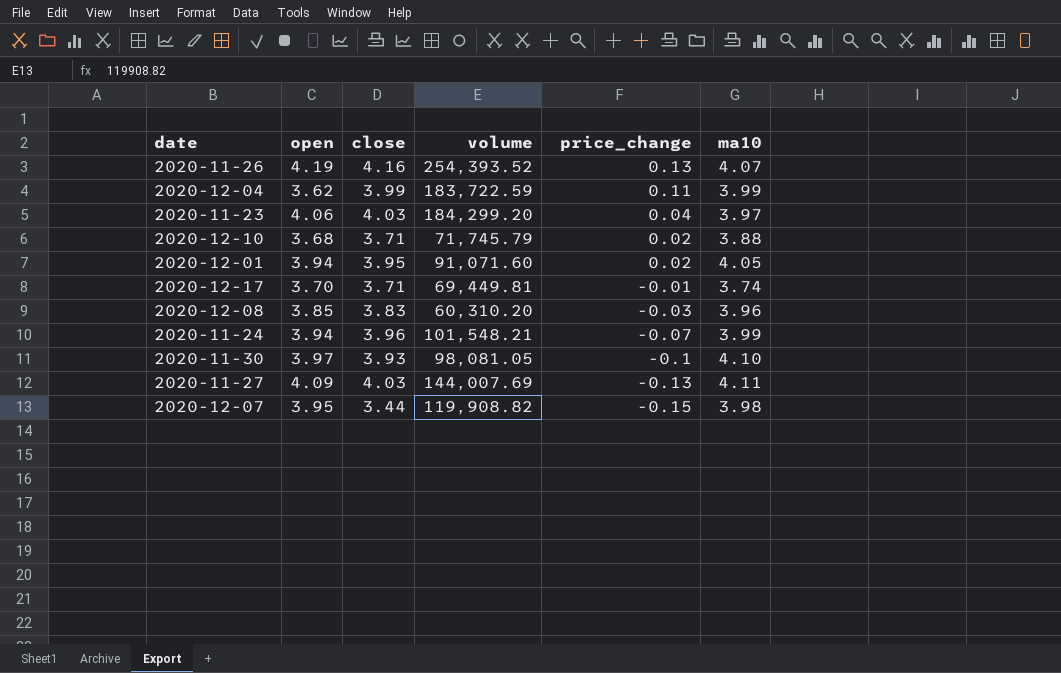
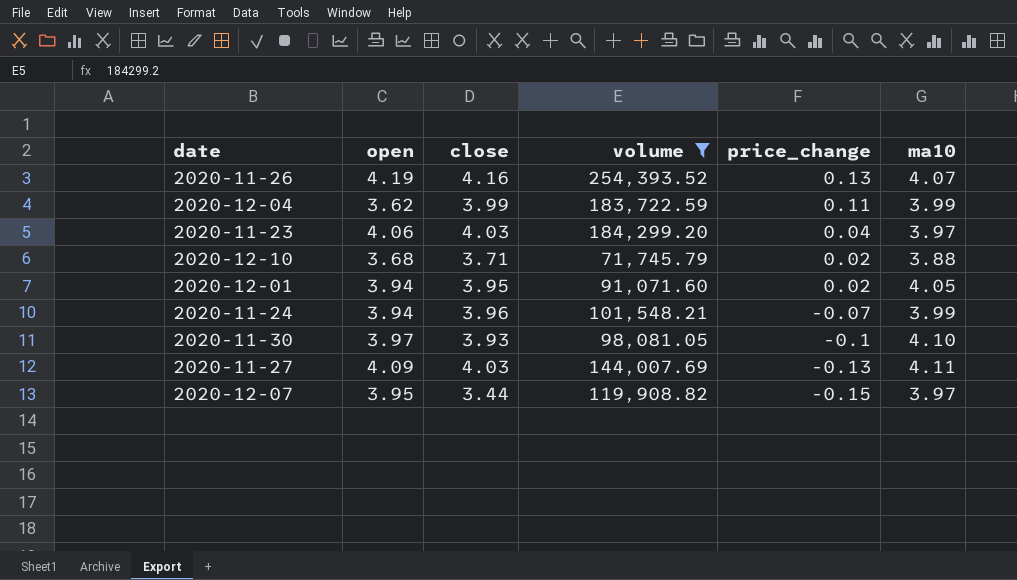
filter: none -> volume >= 71,745.79
2020-12-07 | ma10: 3.98 -> 3.97

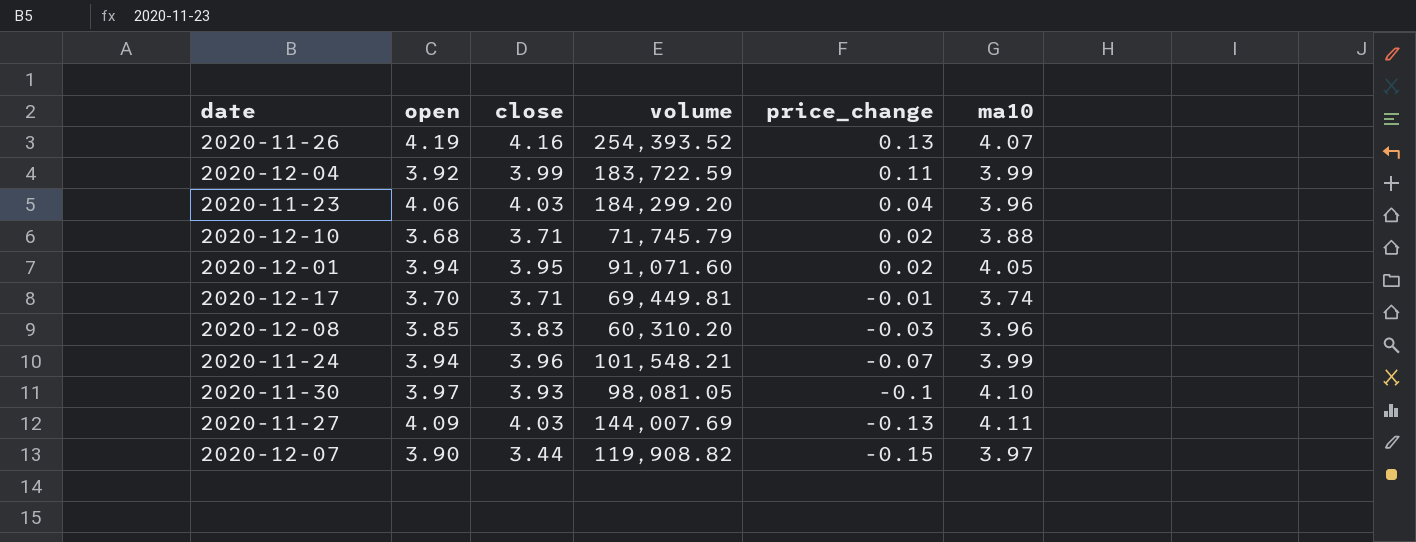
filter: volume >= 71,745.79 -> none
2020-12-04 | open: 3.62 -> 3.92
2020-11-23 | ma10: 3.97 -> 3.96
2020-12-07 | open: 3.95 -> 3.90

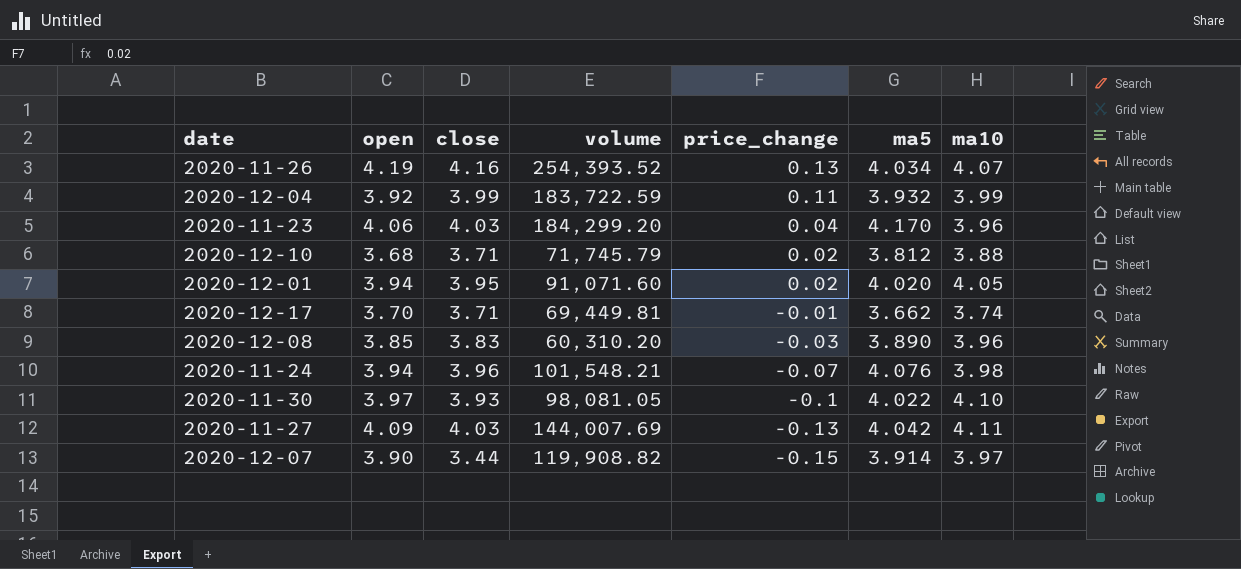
column ma5 | position: none -> 6
2020-11-24 | ma10: 3.99 -> 3.98

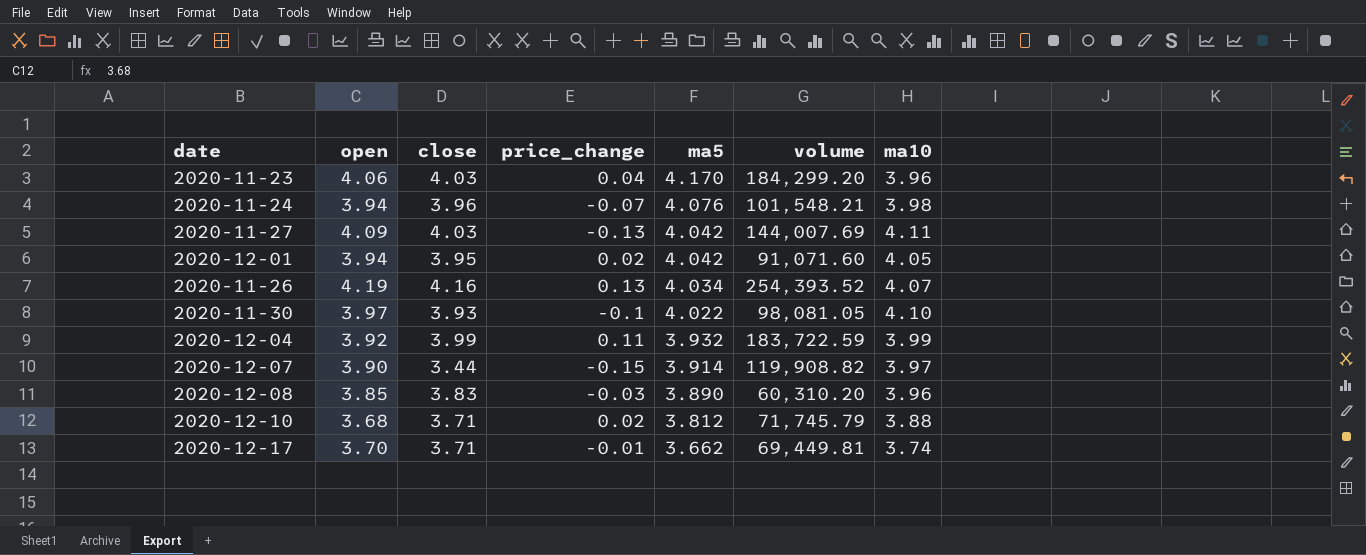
row order: price_change descending -> ma5 descending
column volume | position: 4 -> 6
2020-12-01 | ma5: 4.020 -> 4.042

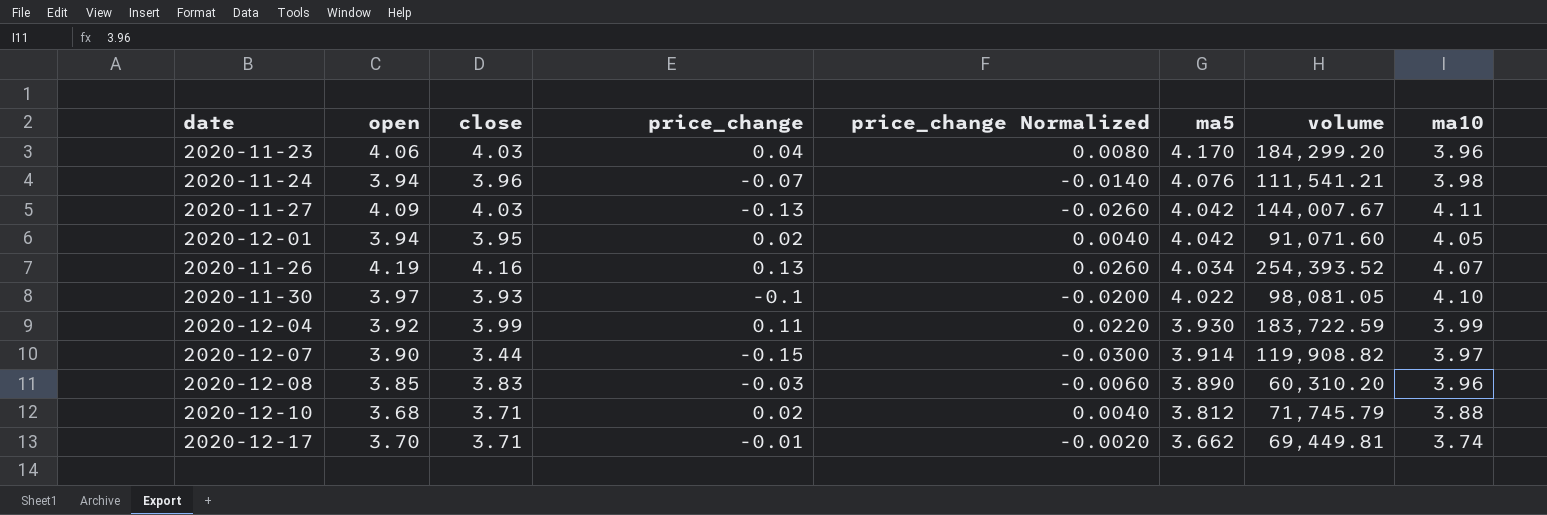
column price_change Normalized | formula: none -> [price_change] * 0.2
2020-11-24 | volume: 101,548.21 -> 111,541.21
2020-11-27 | volume: 144,007.69 -> 144,007.67
2020-12-04 | ma5: 3.932 -> 3.930

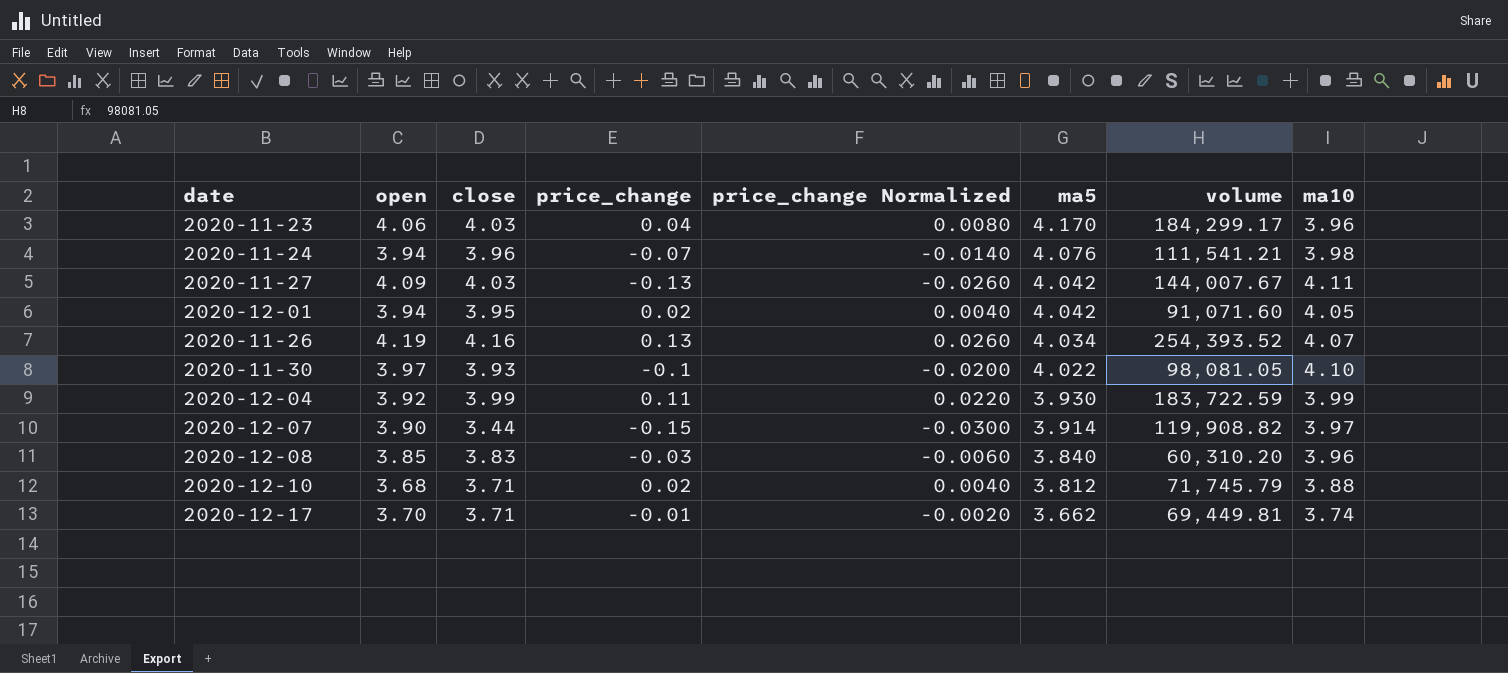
2020-11-23 | volume: 184,299.20 -> 184,299.17
2020-12-08 | ma5: 3.890 -> 3.840

